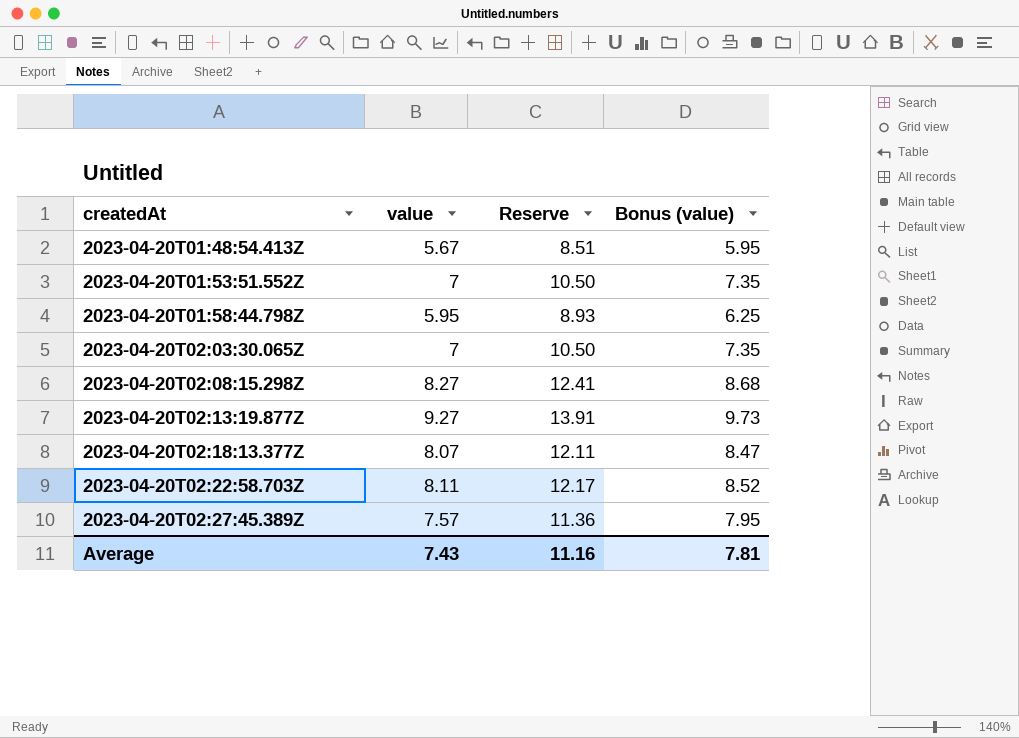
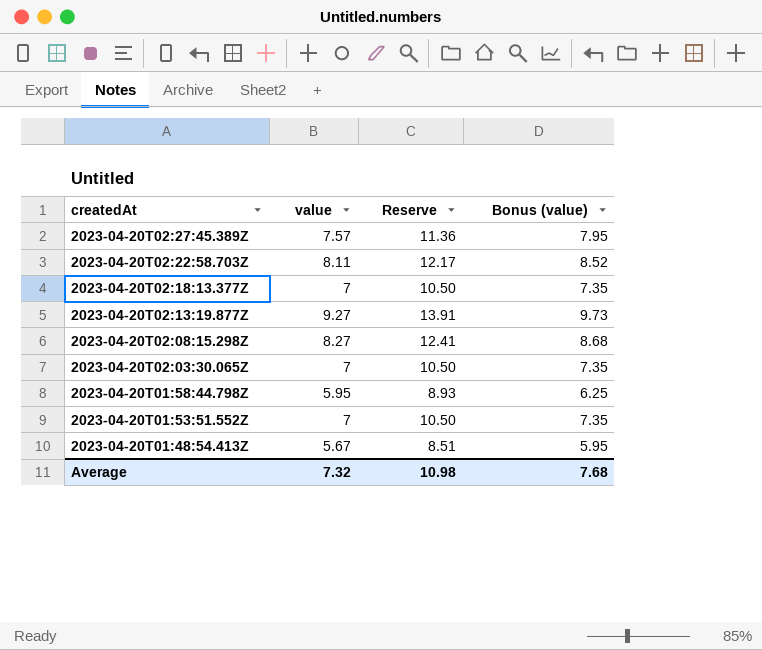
row order: createdAt ascending -> createdAt descending
2023-04-20T02:18:13.377Z | value: 8.07 -> 7
2023-04-20T02:18:13.377Z | Reserve: 12.11 -> 10.50
2023-04-20T02:18:13.377Z | Bonus (value): 8.47 -> 7.35
Average | value: 7.43 -> 7.32
Average | Reserve: 11.16 -> 10.98
Average | Bonus (value): 7.81 -> 7.68

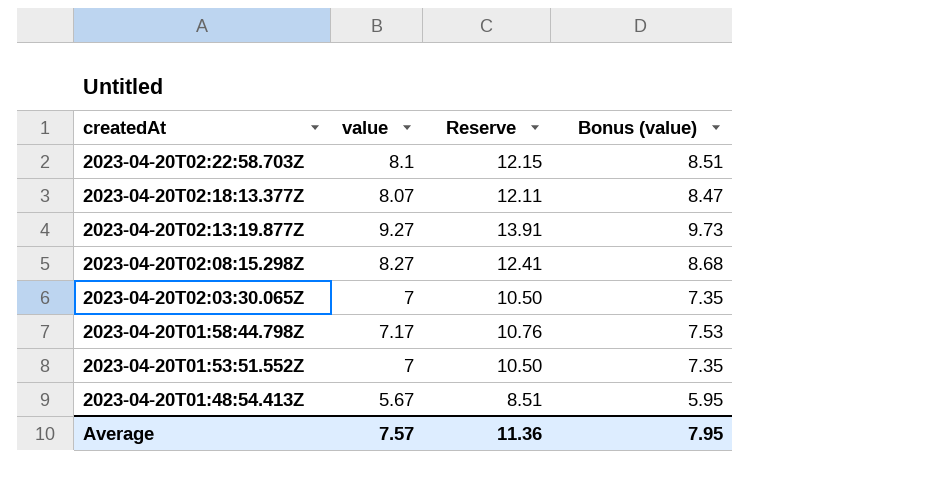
row 2023-04-20T02:27:45.389Z: 7.57 | 11.36 | 7.95 -> none
2023-04-20T02:22:58.703Z | value: 8.11 -> 8.1
2023-04-20T02:22:58.703Z | Reserve: 12.17 -> 12.15
2023-04-20T02:22:58.703Z | Bonus (value): 8.52 -> 8.51
2023-04-20T02:18:13.377Z | value: 7 -> 8.07
2023-04-20T02:18:13.377Z | Reserve: 10.50 -> 12.11
2023-04-20T02:18:13.377Z | Bonus (value): 7.35 -> 8.47
2023-04-20T01:58:44.798Z | value: 5.95 -> 7.17
2023-04-20T01:58:44.798Z | Reserve: 8.93 -> 10.76
2023-04-20T01:58:44.798Z | Bonus (value): 6.25 -> 7.53
Average | value: 7.32 -> 7.57
Average | Reserve: 10.98 -> 11.36
Average | Bonus (value): 7.68 -> 7.95

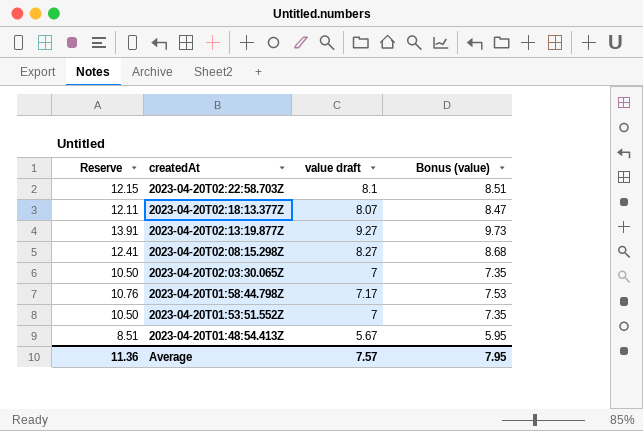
column Reserve | position: 3 -> 1
column name: value -> value draft

